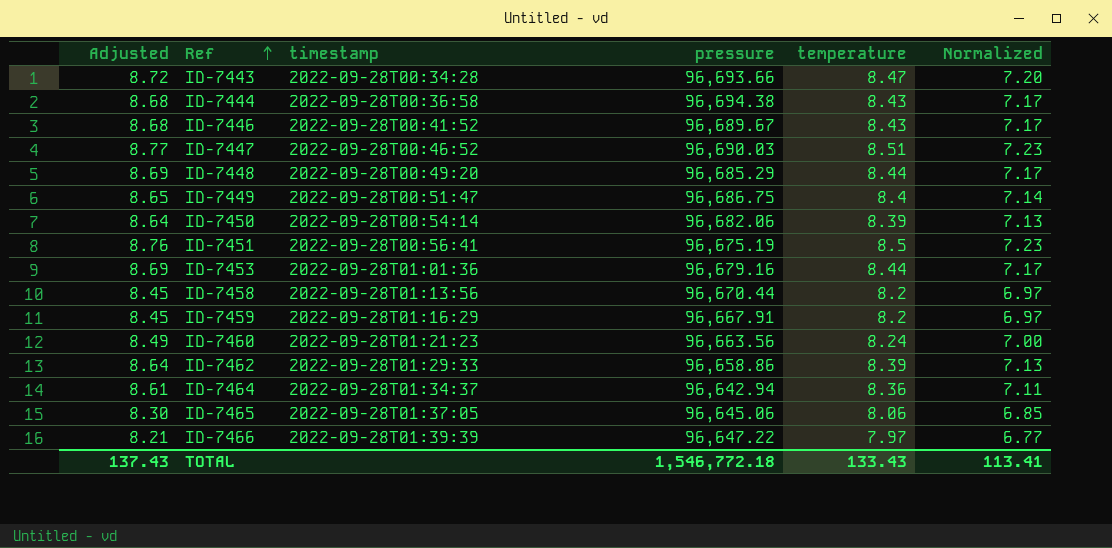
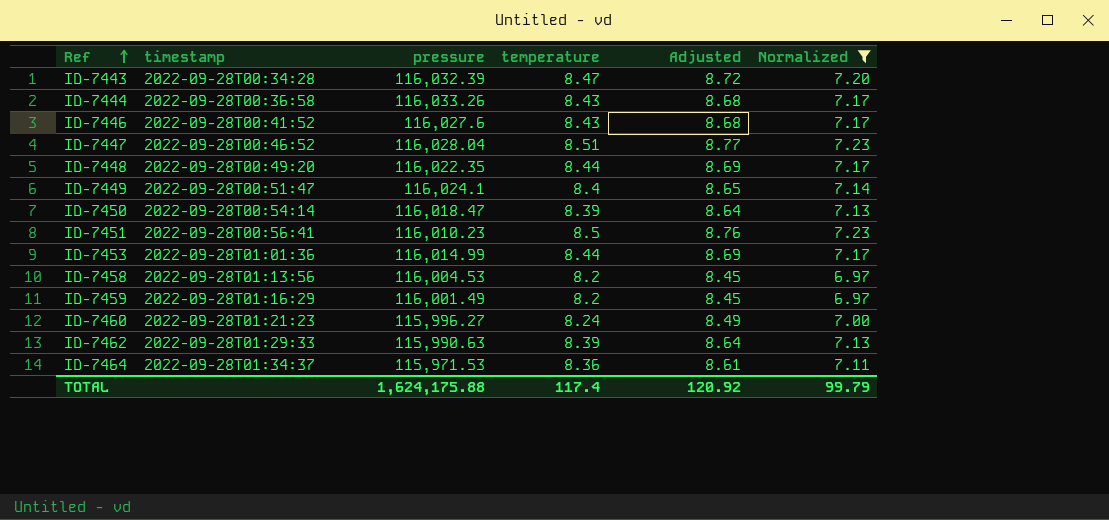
filter: none -> Normalized >= 6.97
column Adjusted | position: 1 -> 5
ID-7443 | pressure: 96,693.66 -> 116,032.39
ID-7444 | pressure: 96,694.38 -> 116,033.26
ID-7446 | pressure: 96,689.67 -> 116,027.6
ID-7447 | pressure: 96,690.03 -> 116,028.04
ID-7448 | pressure: 96,685.29 -> 116,022.35
ID-7449 | pressure: 96,686.75 -> 116,024.1
ID-7450 | pressure: 96,682.06 -> 116,018.47
ID-7451 | pressure: 96,675.19 -> 116,010.23
ID-7453 | pressure: 96,679.16 -> 116,014.99
ID-7458 | pressure: 96,670.44 -> 116,004.53
ID-7459 | pressure: 96,667.91 -> 116,001.49
ID-7460 | pressure: 96,663.56 -> 115,996.27
ID-7462 | pressure: 96,658.86 -> 115,990.63
ID-7464 | pressure: 96,642.94 -> 115,971.53
TOTAL | pressure: 1,546,772.18 -> 1,624,175.88
TOTAL | temperature: 133.43 -> 117.4
TOTAL | Adjusted: 137.43 -> 120.92
TOTAL | Normalized: 113.41 -> 99.79

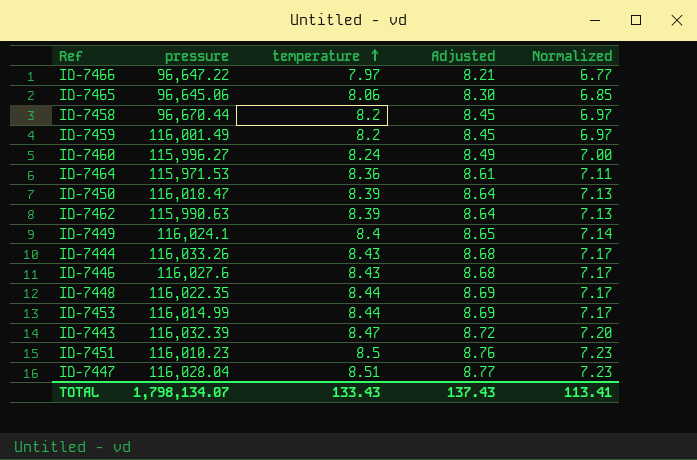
filter: Normalized >= 6.97 -> none
row order: Ref ascending -> temperature ascending
column timestamp | position: 2 -> none
ID-7458 | pressure: 116,004.53 -> 96,670.44
TOTAL | pressure: 1,624,175.88 -> 1,798,134.07
TOTAL | temperature: 117.4 -> 133.43
TOTAL | Adjusted: 120.92 -> 137.43
TOTAL | Normalized: 99.79 -> 113.41

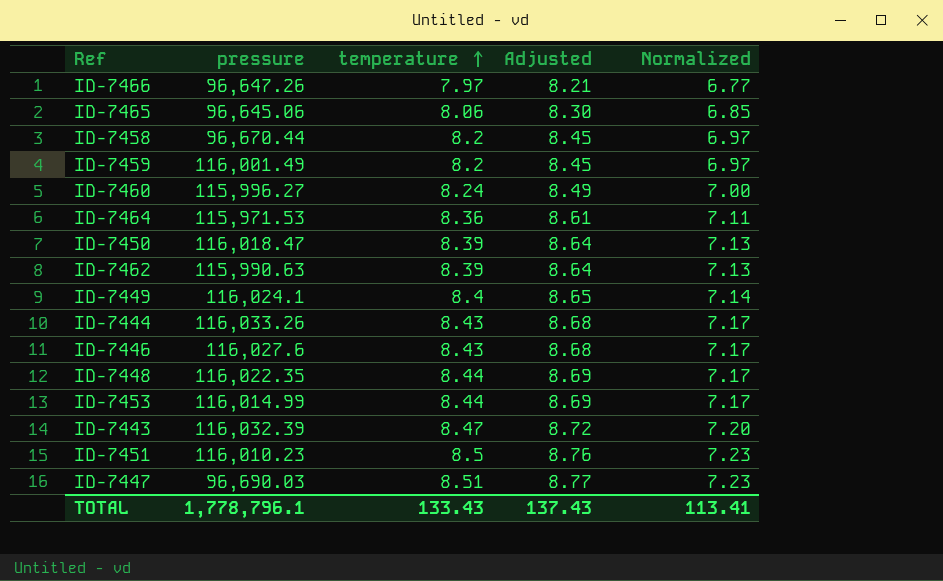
ID-7466 | pressure: 96,647.22 -> 96,647.26
ID-7447 | pressure: 116,028.04 -> 96,690.03
TOTAL | pressure: 1,798,134.07 -> 1,778,796.1

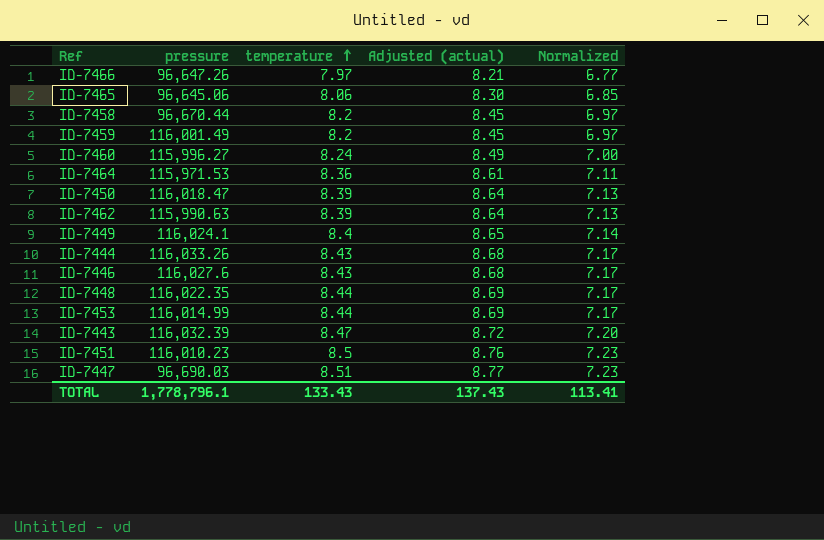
column name: Adjusted -> Adjusted (actual)

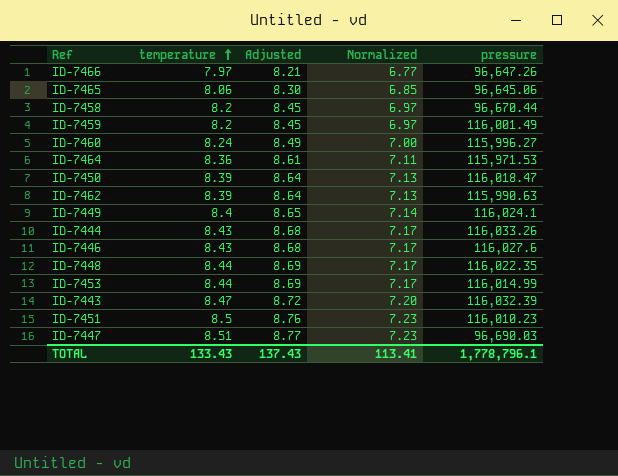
column name: Adjusted (actual) -> Adjusted
column pressure | position: 2 -> 5

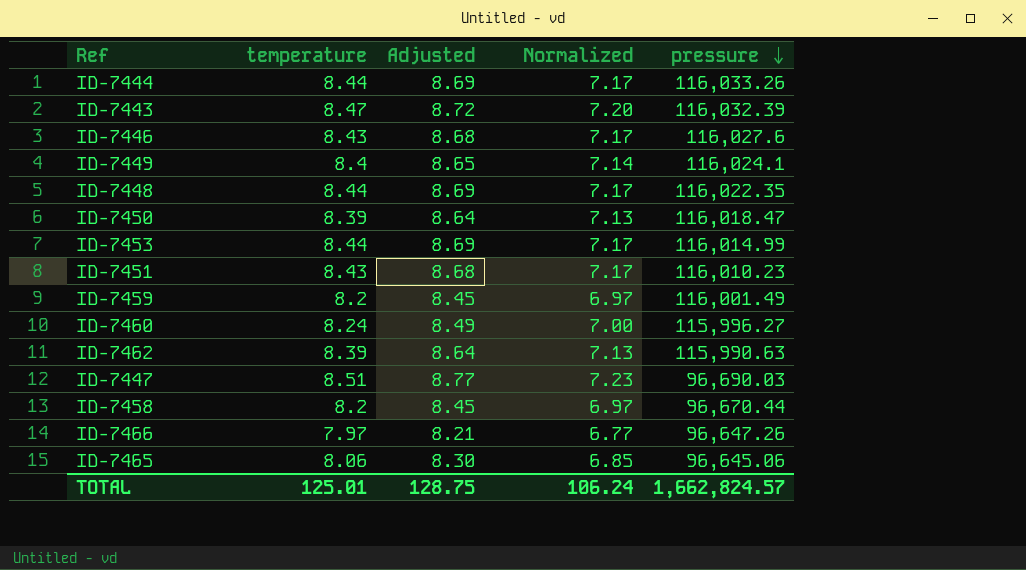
row order: temperature ascending -> pressure descending
row ID-7464: 8.36 | 8.61 | 7.11 | 115,971.53 -> none
ID-7444 | temperature: 8.43 -> 8.44
ID-7444 | Adjusted: 8.68 -> 8.69
ID-7451 | temperature: 8.5 -> 8.43
ID-7451 | Adjusted: 8.76 -> 8.68
ID-7451 | Normalized: 7.23 -> 7.17
TOTAL | temperature: 133.43 -> 125.01
TOTAL | Adjusted: 137.43 -> 128.75
TOTAL | Normalized: 113.41 -> 106.24
TOTAL | pressure: 1,778,796.1 -> 1,662,824.57

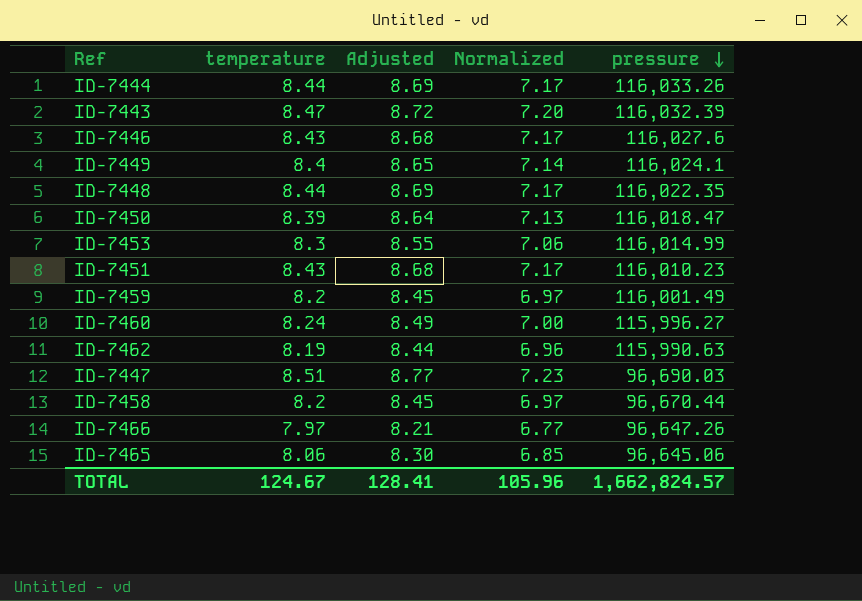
ID-7453 | temperature: 8.44 -> 8.3
ID-7453 | Adjusted: 8.69 -> 8.55
ID-7453 | Normalized: 7.17 -> 7.06
ID-7462 | temperature: 8.39 -> 8.19
ID-7462 | Adjusted: 8.64 -> 8.44
ID-7462 | Normalized: 7.13 -> 6.96
TOTAL | temperature: 125.01 -> 124.67
TOTAL | Adjusted: 128.75 -> 128.41
TOTAL | Normalized: 106.24 -> 105.96

